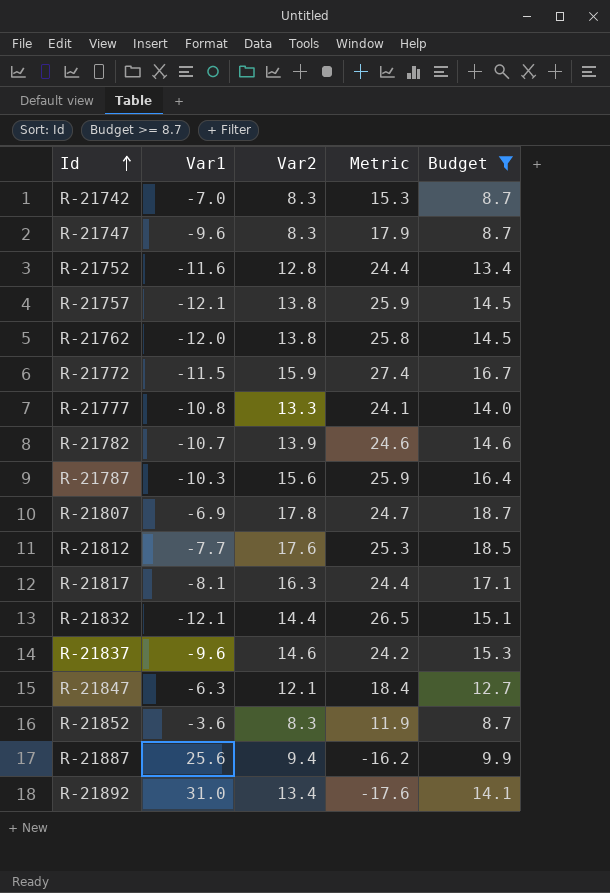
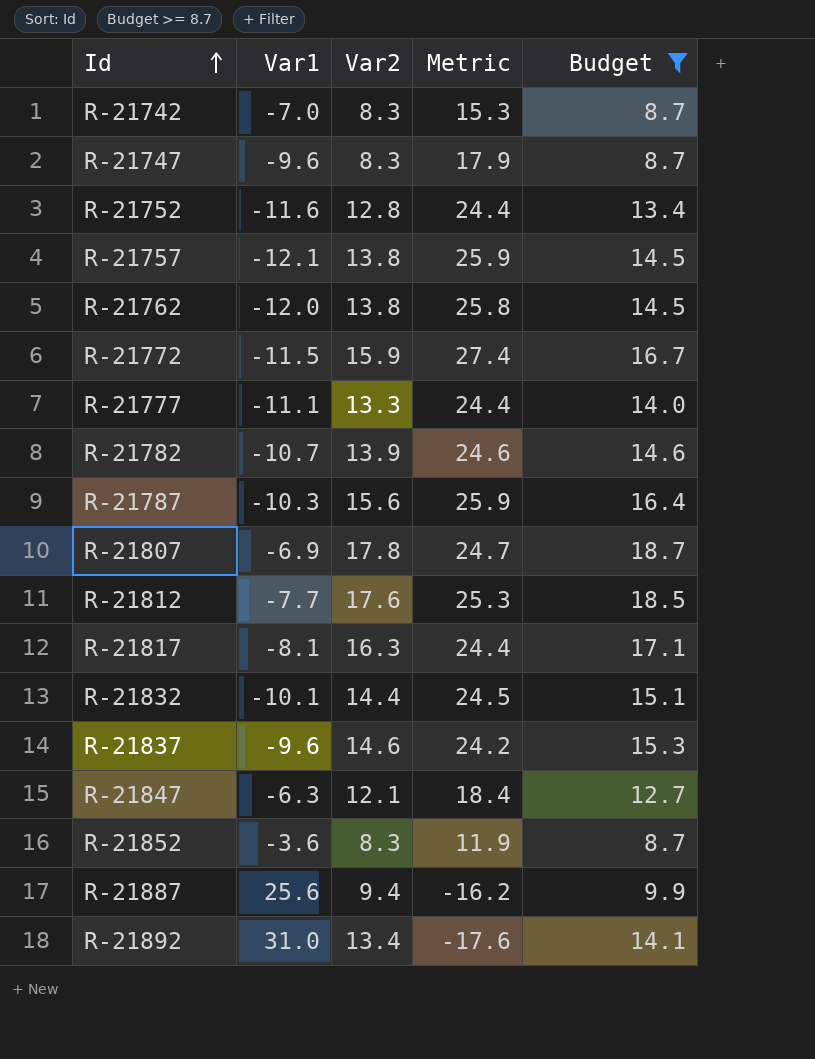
R-21777 | Var1: -10.8 -> -11.1
R-21777 | Metric: 24.1 -> 24.4
R-21832 | Var1: -12.1 -> -10.1
R-21832 | Metric: 26.5 -> 24.5

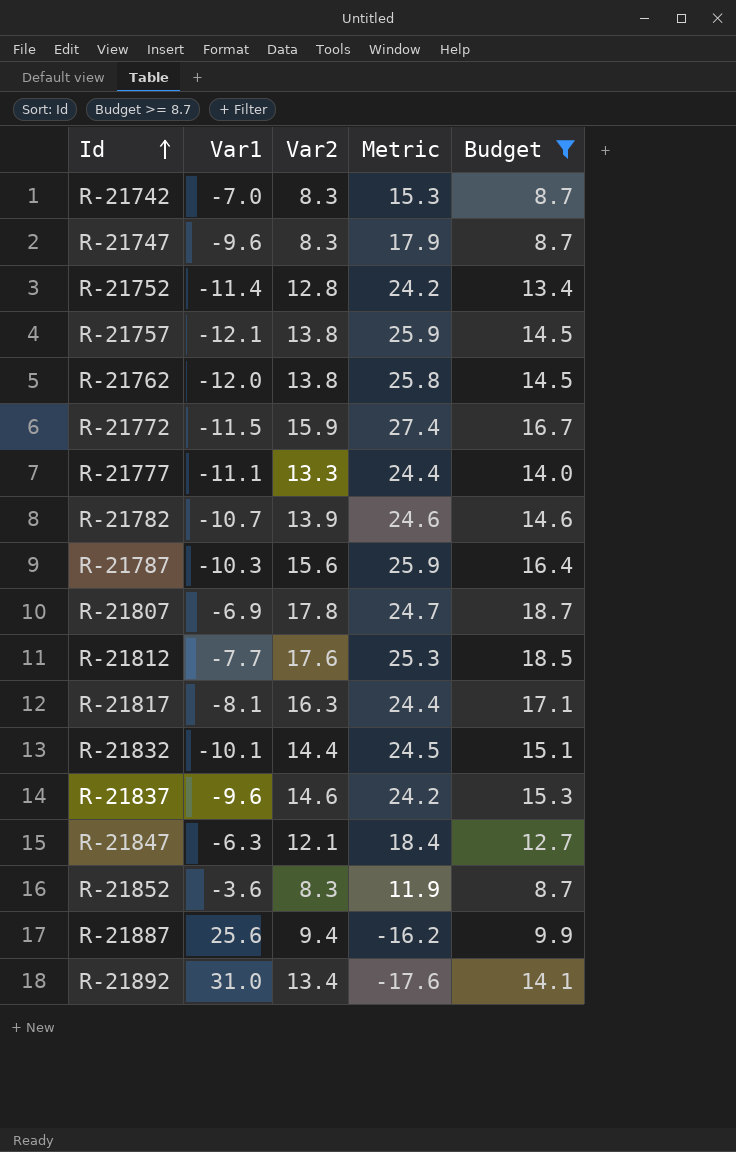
R-21752 | Var1: -11.6 -> -11.4
R-21752 | Metric: 24.4 -> 24.2

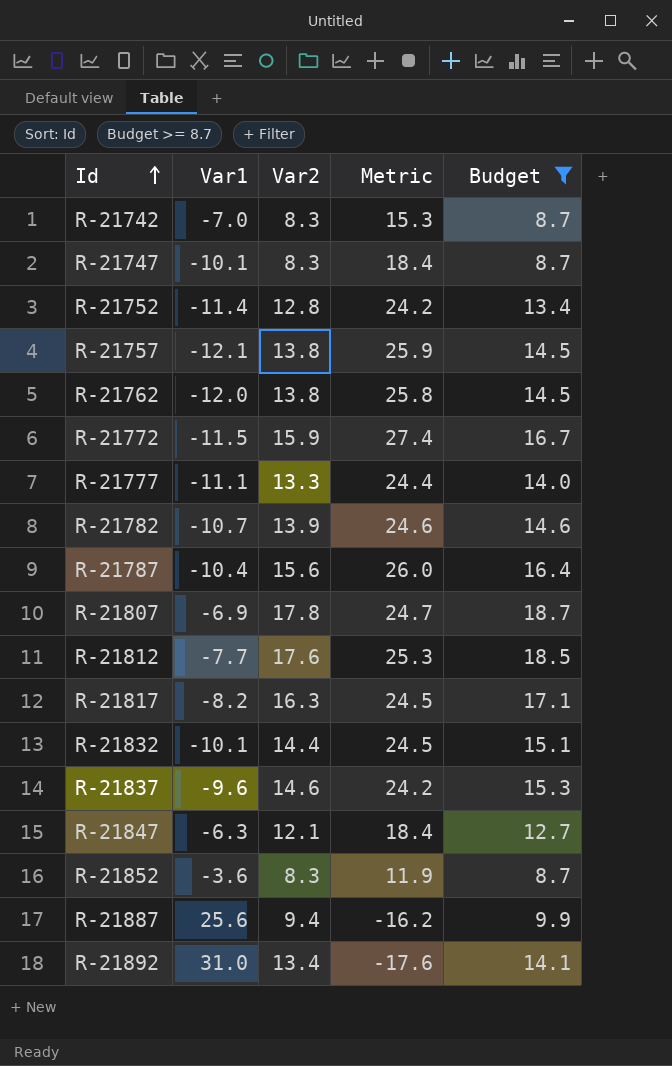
R-21747 | Var1: -9.6 -> -10.1
R-21747 | Metric: 17.9 -> 18.4
R-21787 | Var1: -10.3 -> -10.4
R-21787 | Metric: 25.9 -> 26.0
R-21817 | Var1: -8.1 -> -8.2
R-21817 | Metric: 24.4 -> 24.5

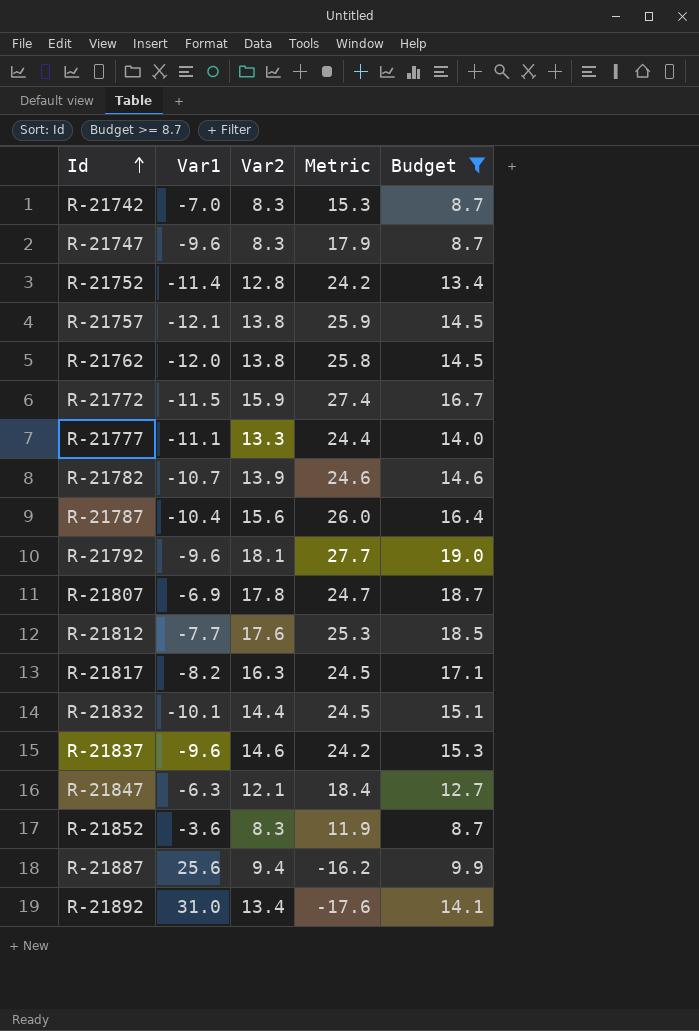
R-21747 | Var1: -10.1 -> -9.6
R-21747 | Metric: 18.4 -> 17.9
row R-21792: none -> -9.6 | 18.1 | 27.7 | 19.0

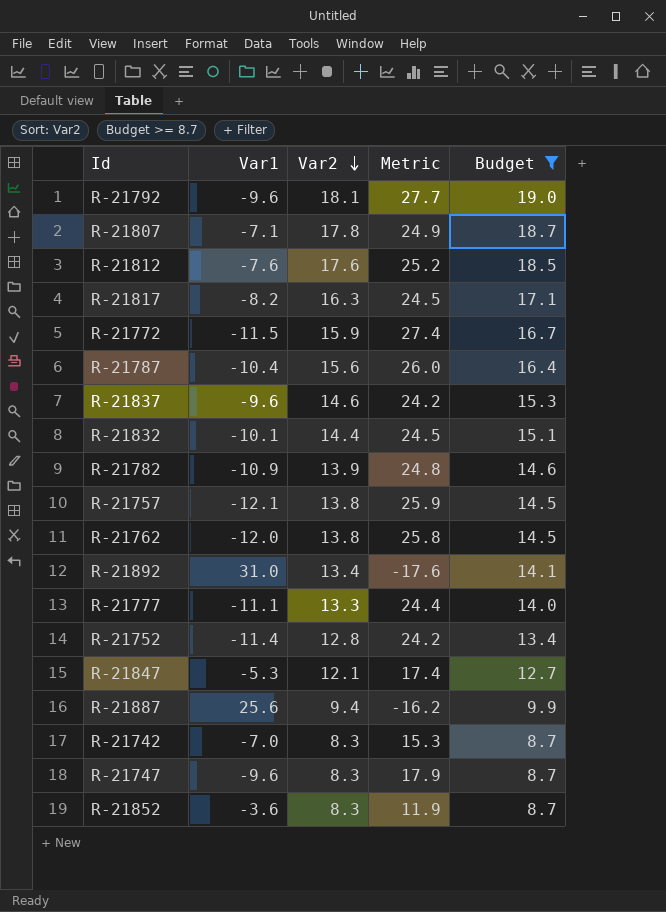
row order: Id ascending -> Var2 descending
R-21807 | Var1: -6.9 -> -7.1
R-21807 | Metric: 24.7 -> 24.9
R-21812 | Var1: -7.7 -> -7.6
R-21812 | Metric: 25.3 -> 25.2
R-21782 | Var1: -10.7 -> -10.9
R-21782 | Metric: 24.6 -> 24.8
R-21847 | Var1: -6.3 -> -5.3
R-21847 | Metric: 18.4 -> 17.4

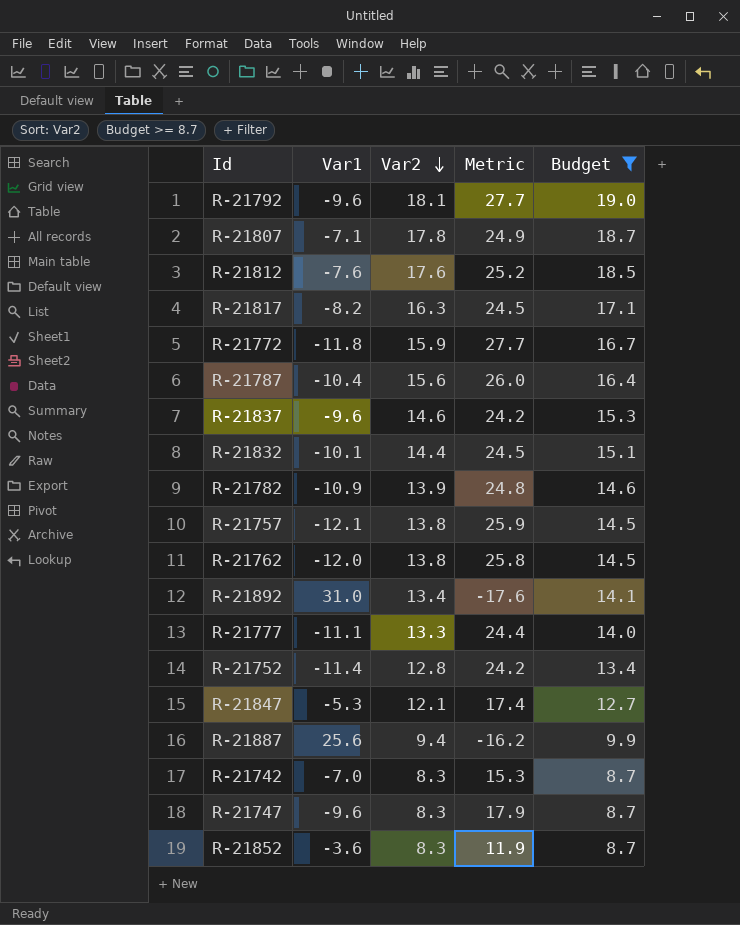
R-21772 | Var1: -11.5 -> -11.8
R-21772 | Metric: 27.4 -> 27.7

